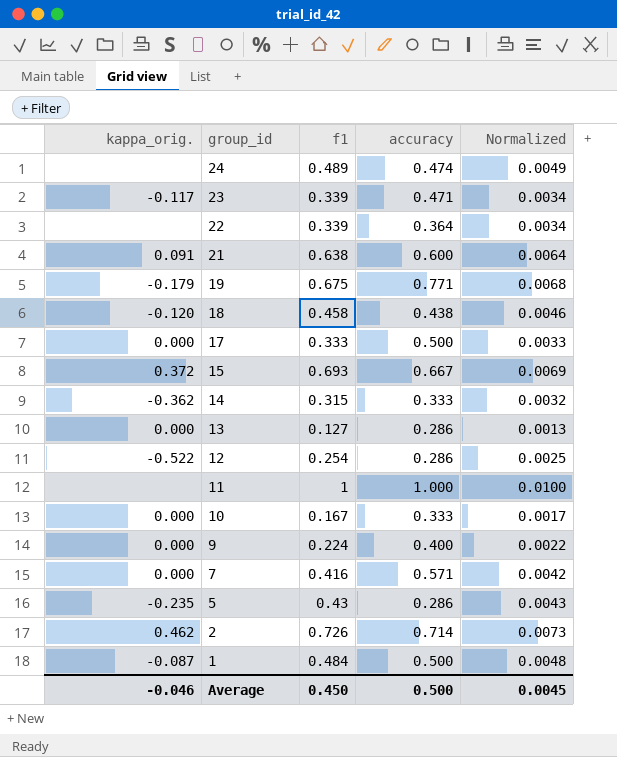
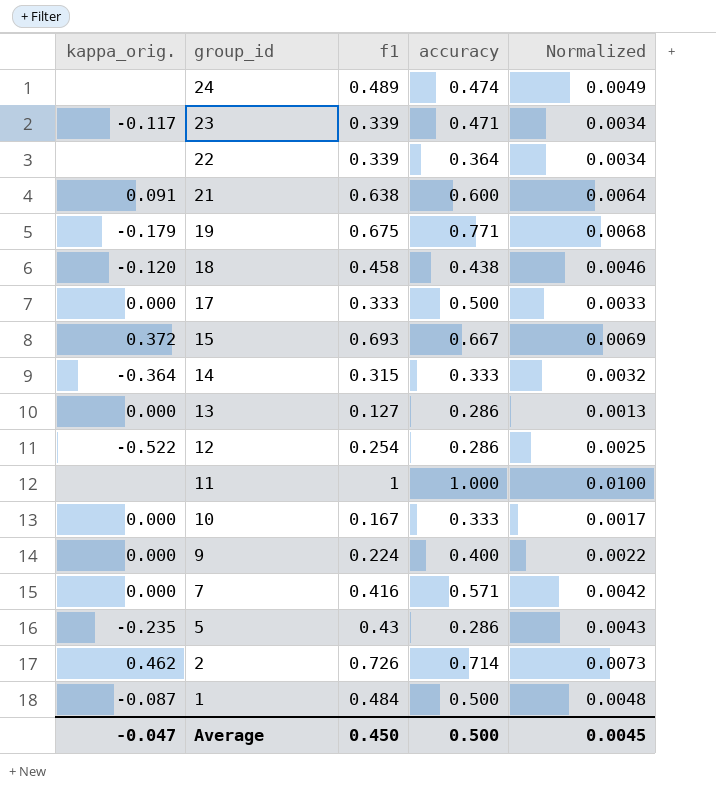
14 | kappa_orig.: -0.362 -> -0.364
Average | kappa_orig.: -0.046 -> -0.047

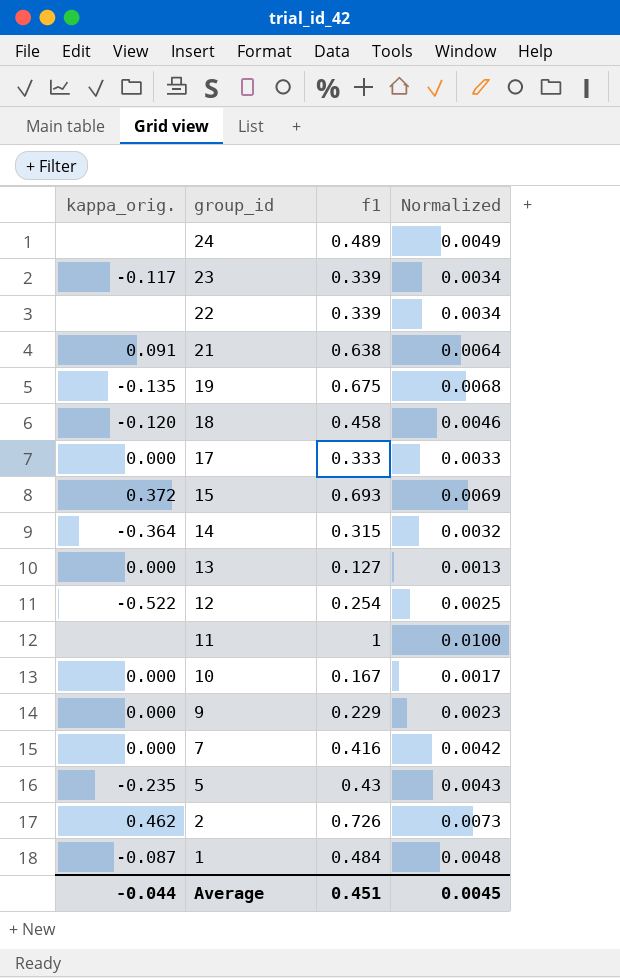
column accuracy | position: 4 -> none
19 | kappa_orig.: -0.179 -> -0.135
9 | f1: 0.224 -> 0.229
9 | Normalized: 0.0022 -> 0.0023
Average | kappa_orig.: -0.047 -> -0.044
Average | f1: 0.450 -> 0.451

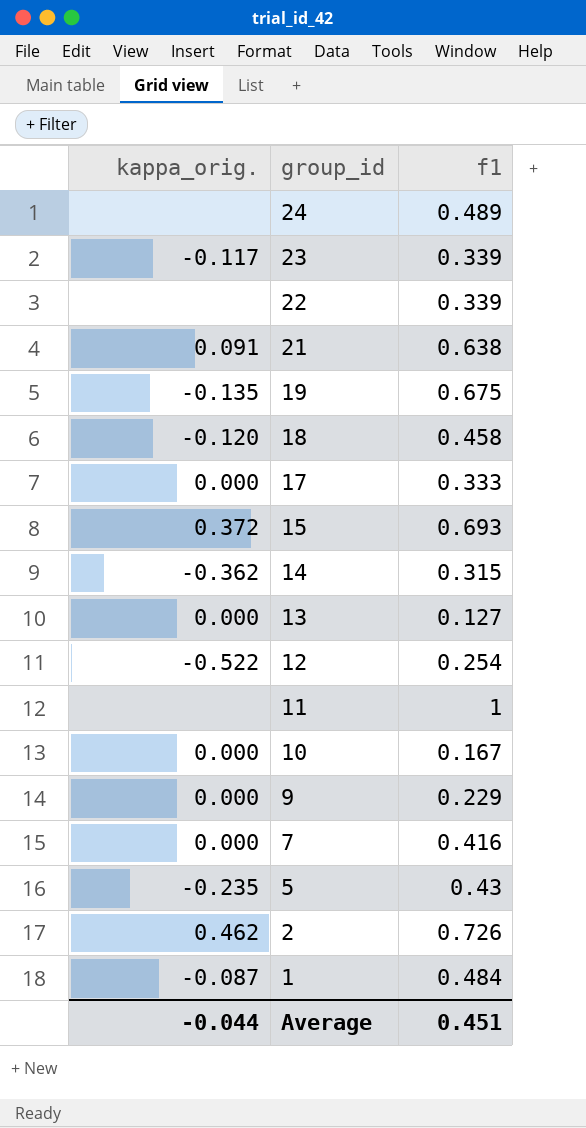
column Normalized | formula: [f1] * 0.01 -> none
14 | kappa_orig.: -0.364 -> -0.362

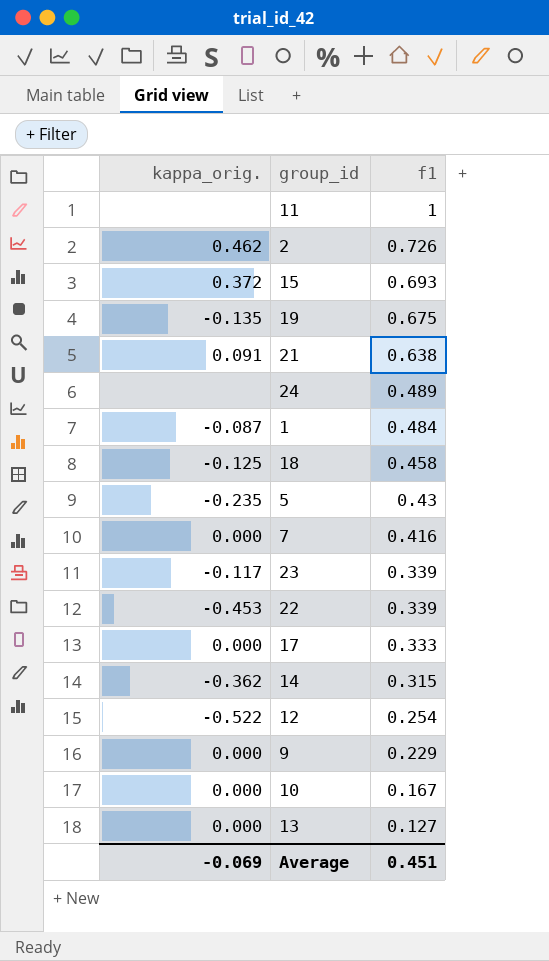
row order: group_id descending -> f1 descending
18 | kappa_orig.: -0.120 -> -0.125
22 | kappa_orig.: none -> -0.453
Average | kappa_orig.: -0.044 -> -0.069

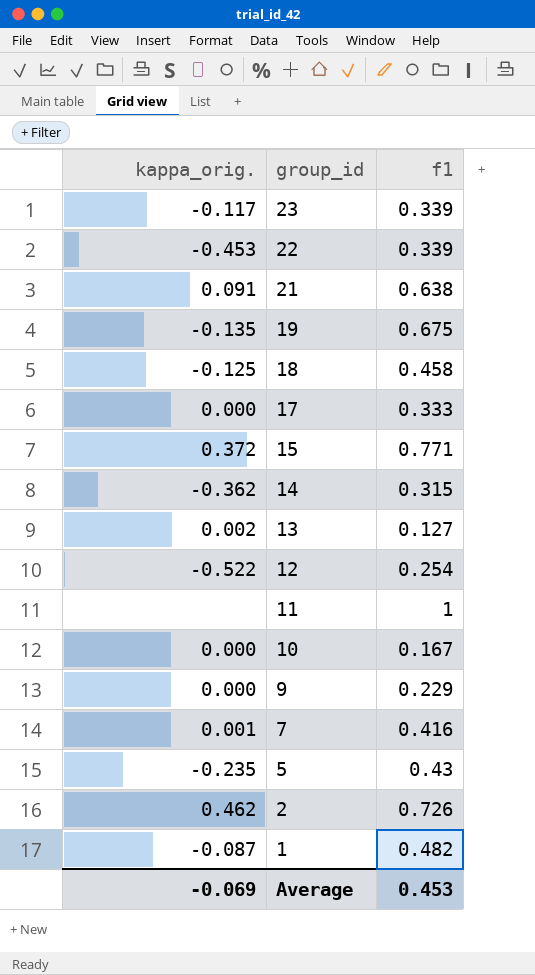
row order: f1 descending -> group_id descending
row 24: none | 0.489 -> none
15 | f1: 0.693 -> 0.771
13 | kappa_orig.: 0.000 -> 0.002
7 | kappa_orig.: 0.000 -> 0.001
1 | f1: 0.484 -> 0.482
Average | f1: 0.451 -> 0.453

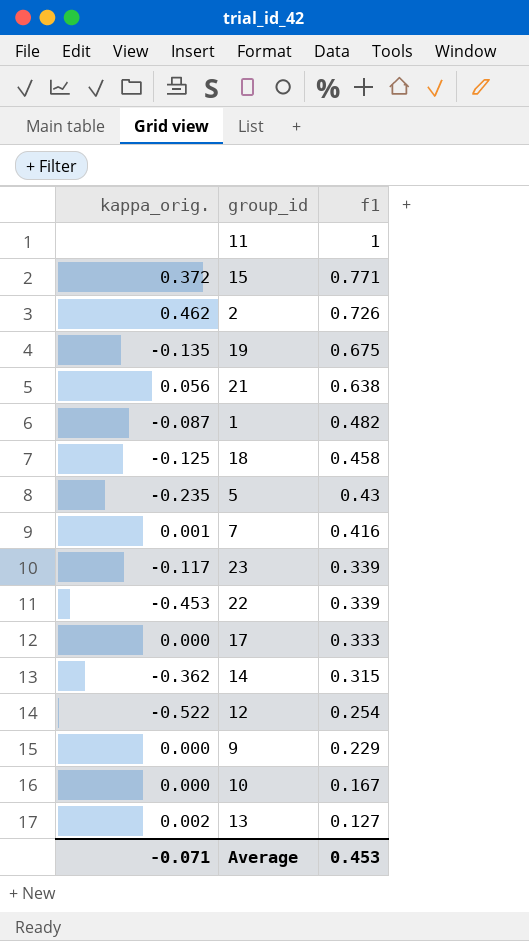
row order: group_id descending -> f1 descending
21 | kappa_orig.: 0.091 -> 0.056
Average | kappa_orig.: -0.069 -> -0.071

